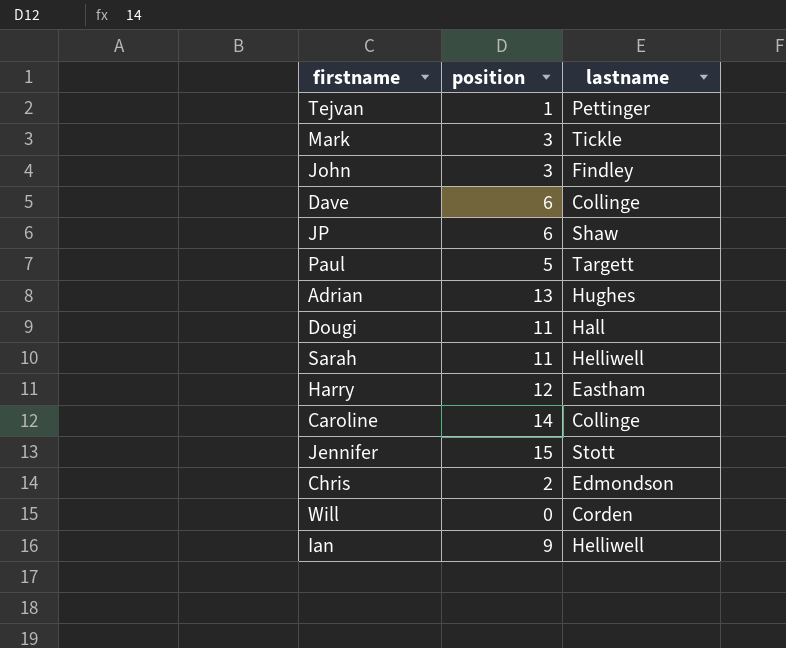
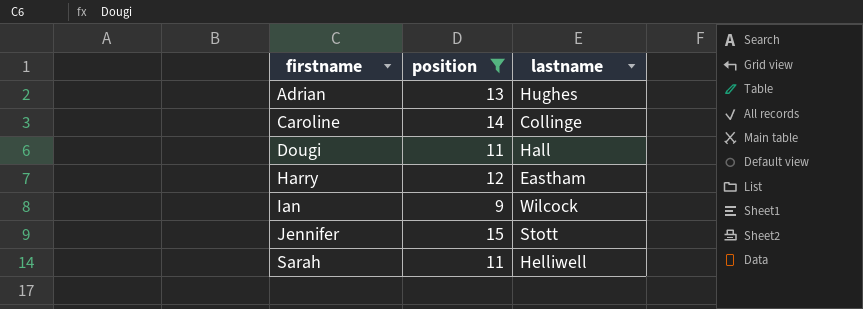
filter: none -> position >= 9
row order: none -> firstname ascending
Ian | lastname: Helliwell -> Wilcock

